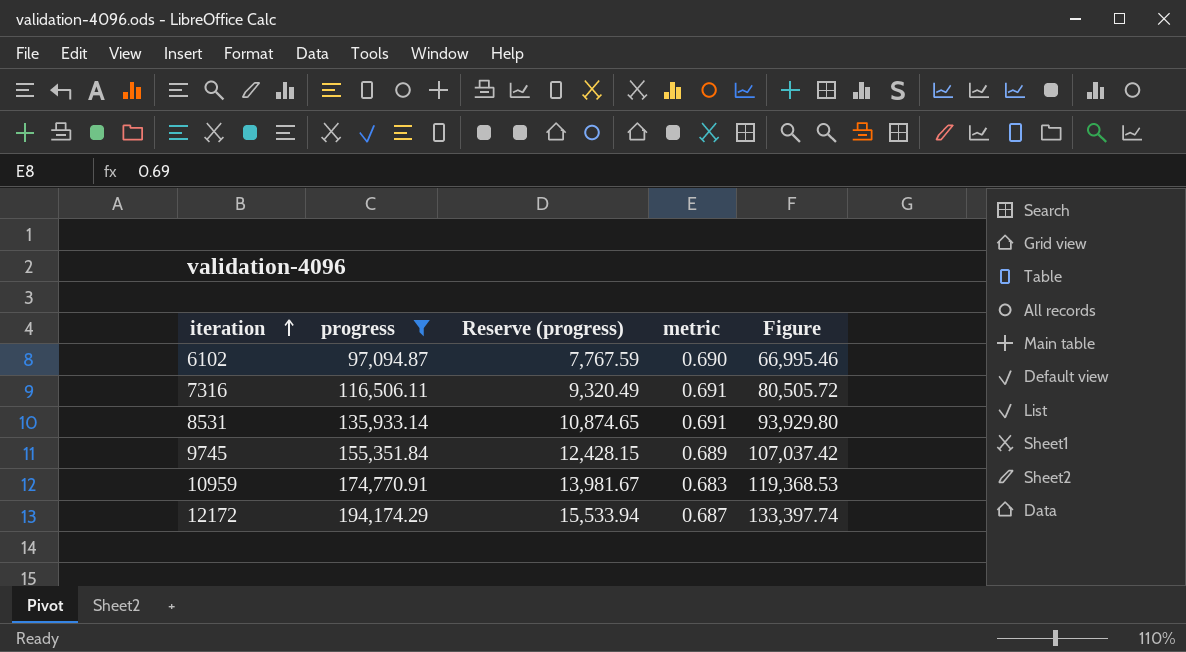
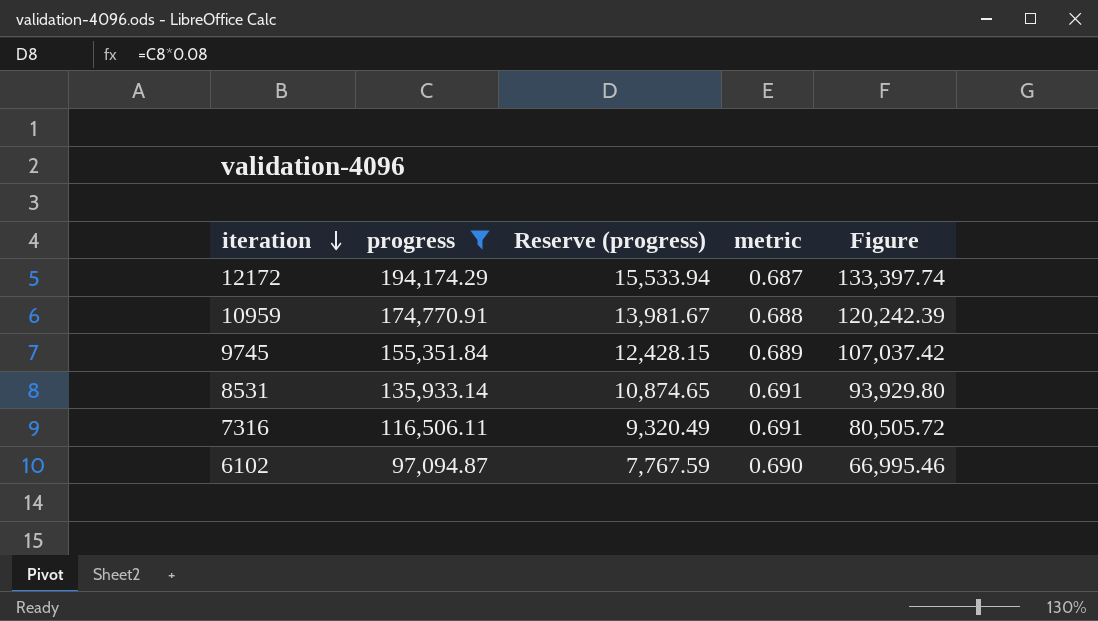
row order: iteration ascending -> iteration descending
10959 | metric: 0.683 -> 0.688
10959 | Figure: 119,368.53 -> 120,242.39

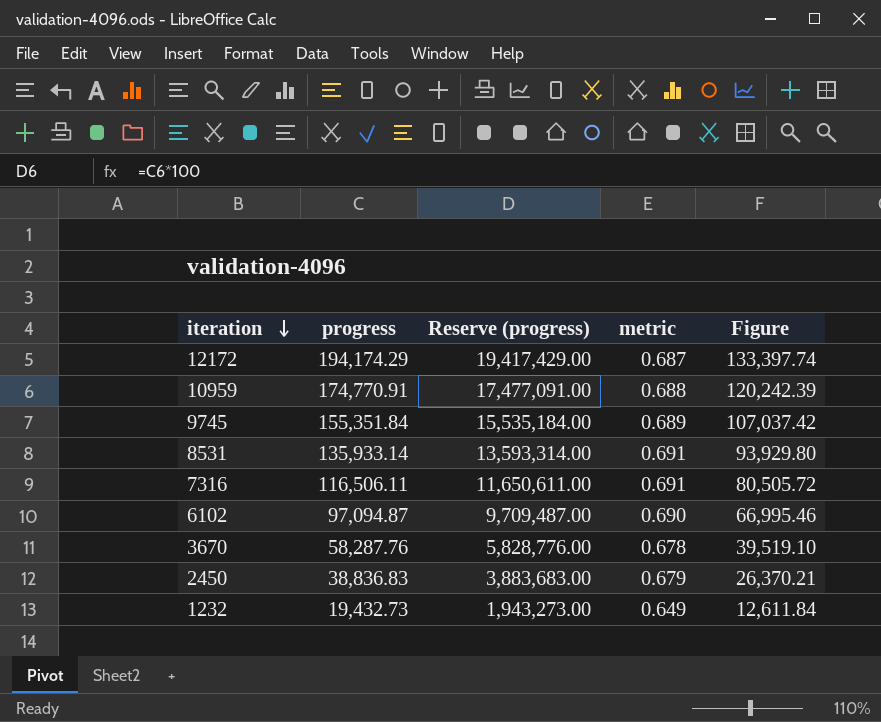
filter: progress >= 97,094.87 -> none
column Reserve (progress) | formula: [progress] * 0.08 -> [progress] * 100

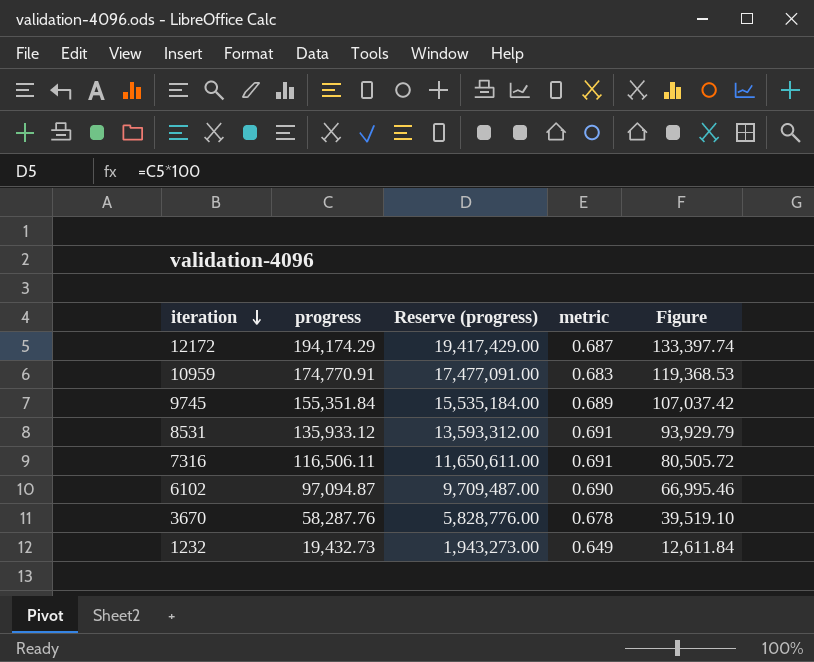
row 2450: 38,836.83 | 3,883,683.00 | 0.679 | 26,370.21 -> none
10959 | metric: 0.688 -> 0.683
10959 | Figure: 120,242.39 -> 119,368.53
8531 | progress: 135,933.14 -> 135,933.12
8531 | Reserve (progress): 13,593,314.00 -> 13,593,312.00
8531 | Figure: 93,929.80 -> 93,929.79

